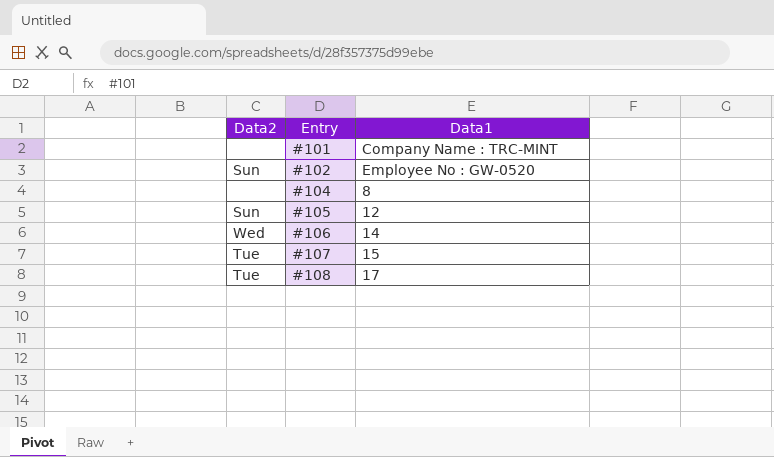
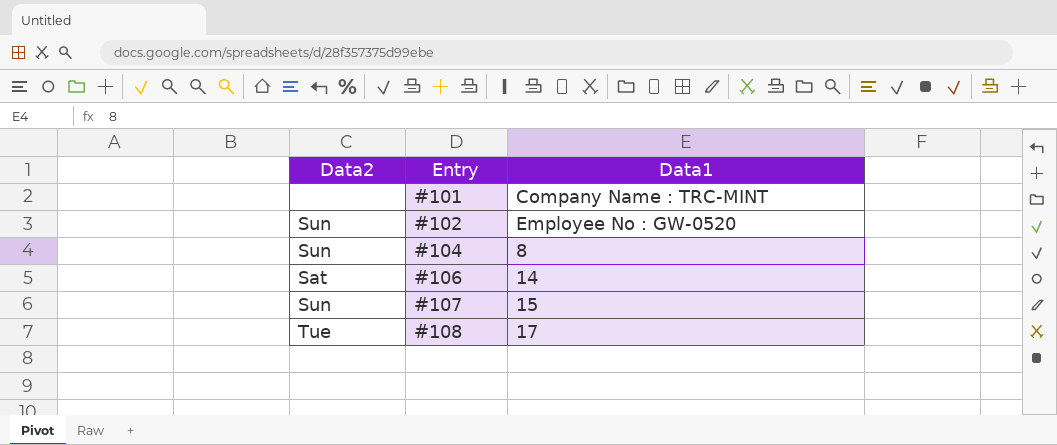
row #105: Sun | 12 -> none
#104 | Data2: none -> Sun
#106 | Data2: Wed -> Sat
#107 | Data2: Tue -> Sun

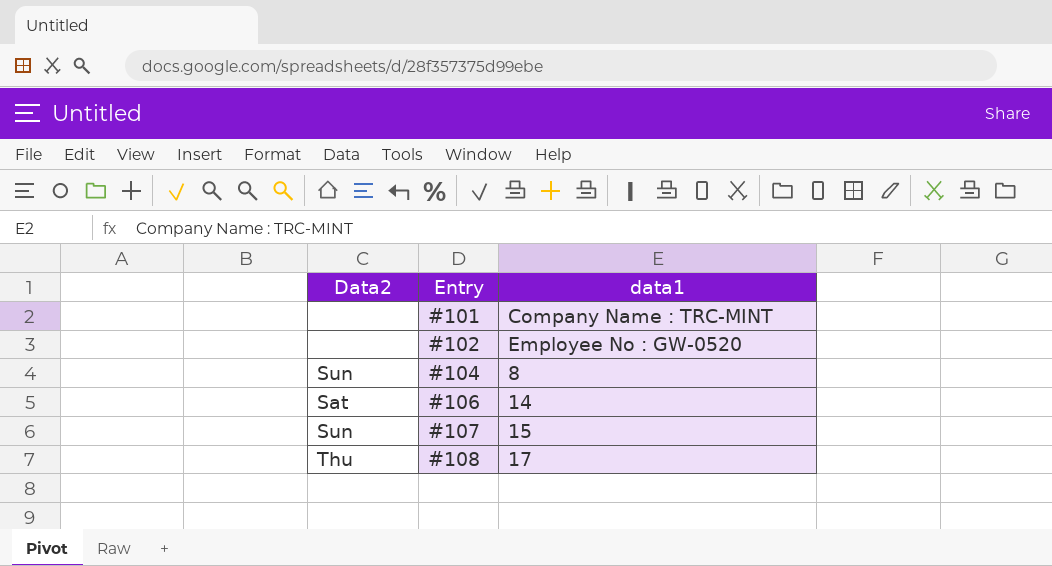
column name: Data1 -> data1
#102 | Data2: Sun -> none
#108 | Data2: Tue -> Thu

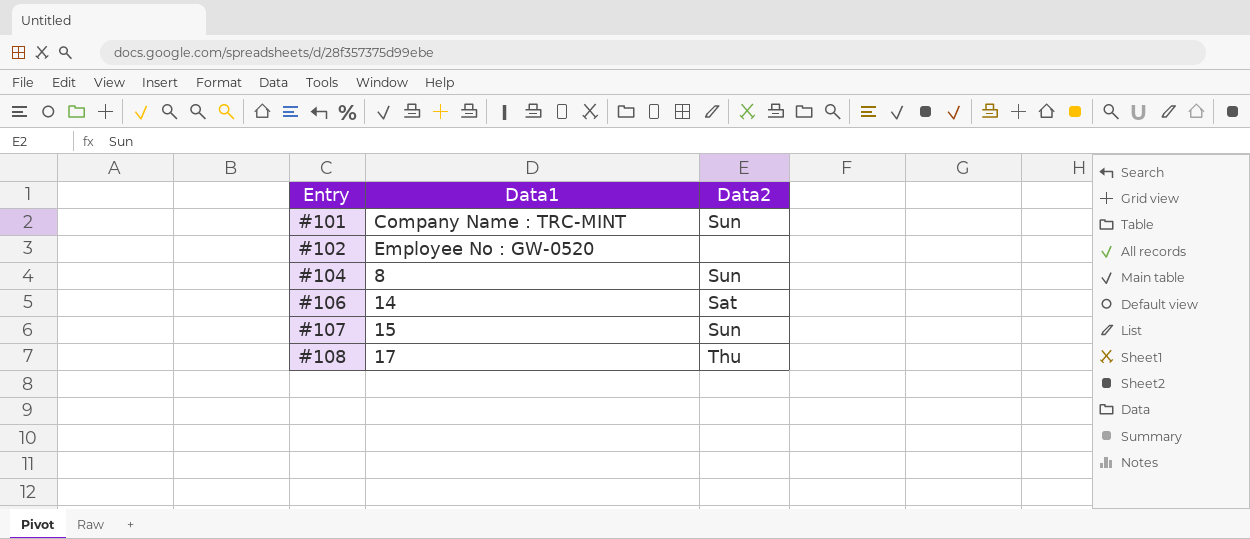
column name: data1 -> Data1
column Data2 | position: 1 -> 3
#101 | Data2: none -> Sun

